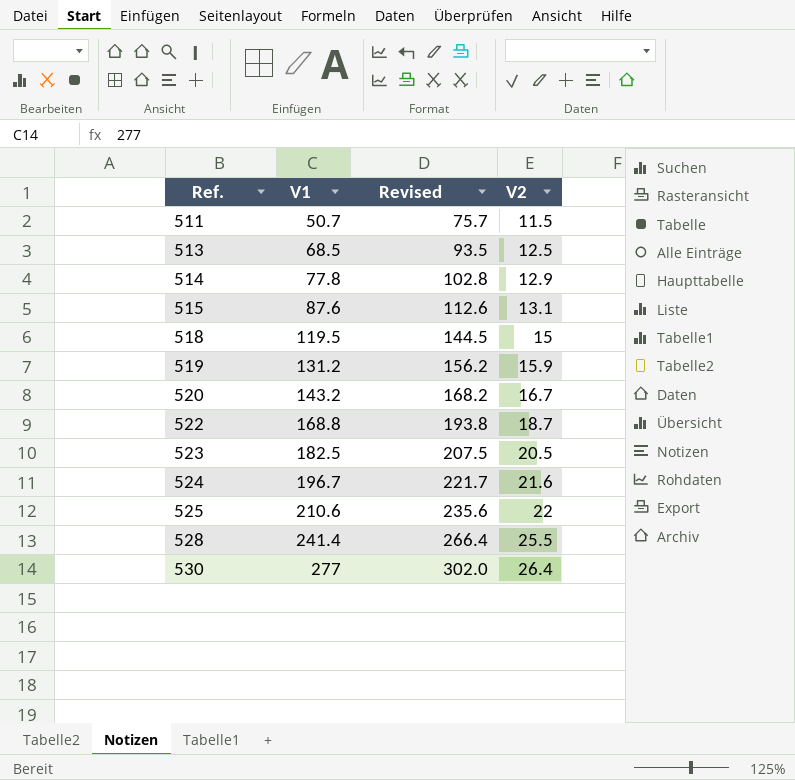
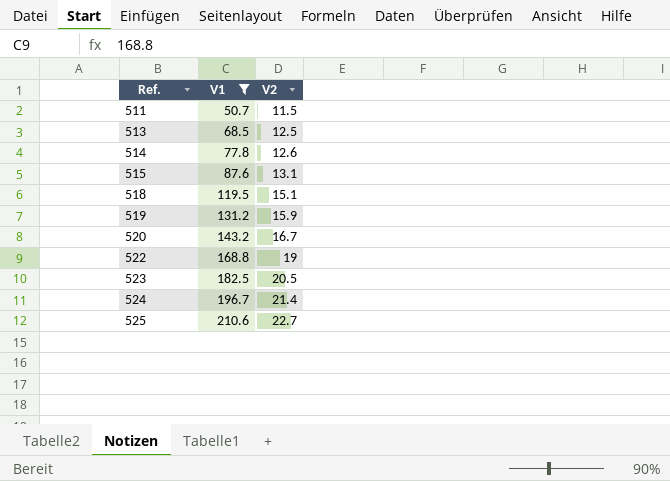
filter: none -> V1 <= 210.6
column Revised | formula: [V1] + 25 -> none
514 | V2: 12.9 -> 12.6
518 | V2: 15 -> 15.1
522 | V2: 18.7 -> 19
524 | V2: 21.6 -> 21.4
525 | V2: 22 -> 22.7

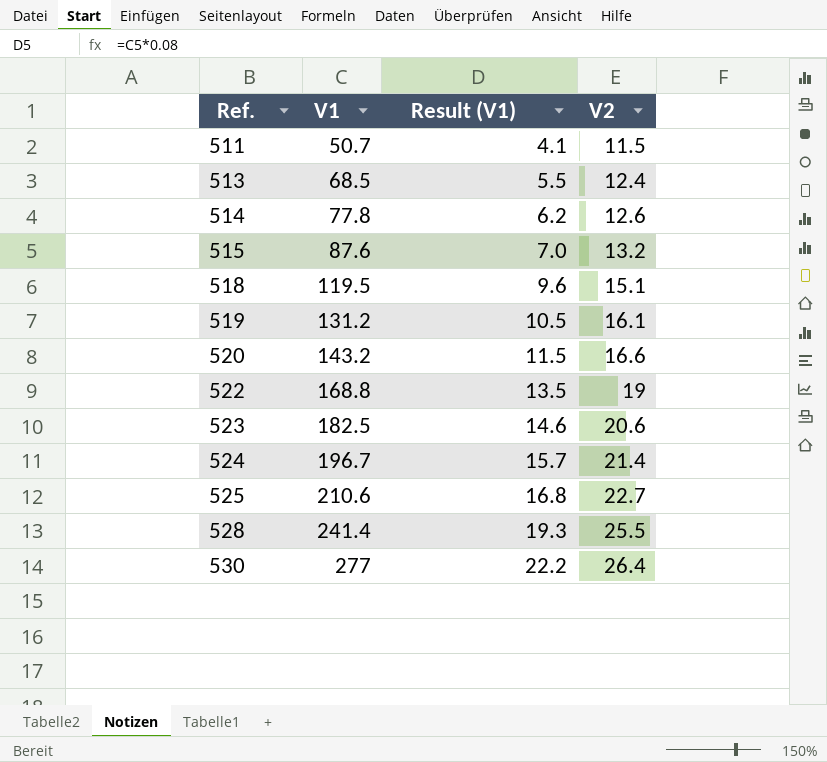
filter: V1 <= 210.6 -> none
column Result (V1) | formula: none -> [V1] * 0.08
513 | V2: 12.5 -> 12.4
515 | V2: 13.1 -> 13.2
519 | V2: 15.9 -> 16.1
520 | V2: 16.7 -> 16.6
523 | V2: 20.5 -> 20.6

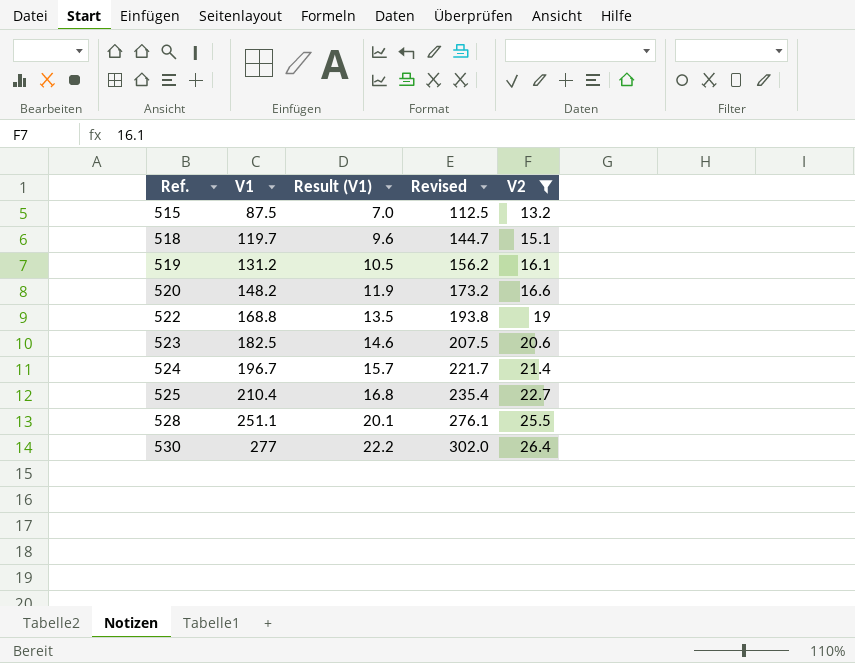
filter: none -> V2 >= 13.2
column Revised | formula: none -> [V1] + 25
515 | V1: 87.6 -> 87.5
518 | V1: 119.5 -> 119.7
520 | V1: 143.2 -> 148.2
520 | Result (V1): 11.5 -> 11.9
525 | V1: 210.6 -> 210.4
528 | V1: 241.4 -> 251.1
528 | Result (V1): 19.3 -> 20.1

